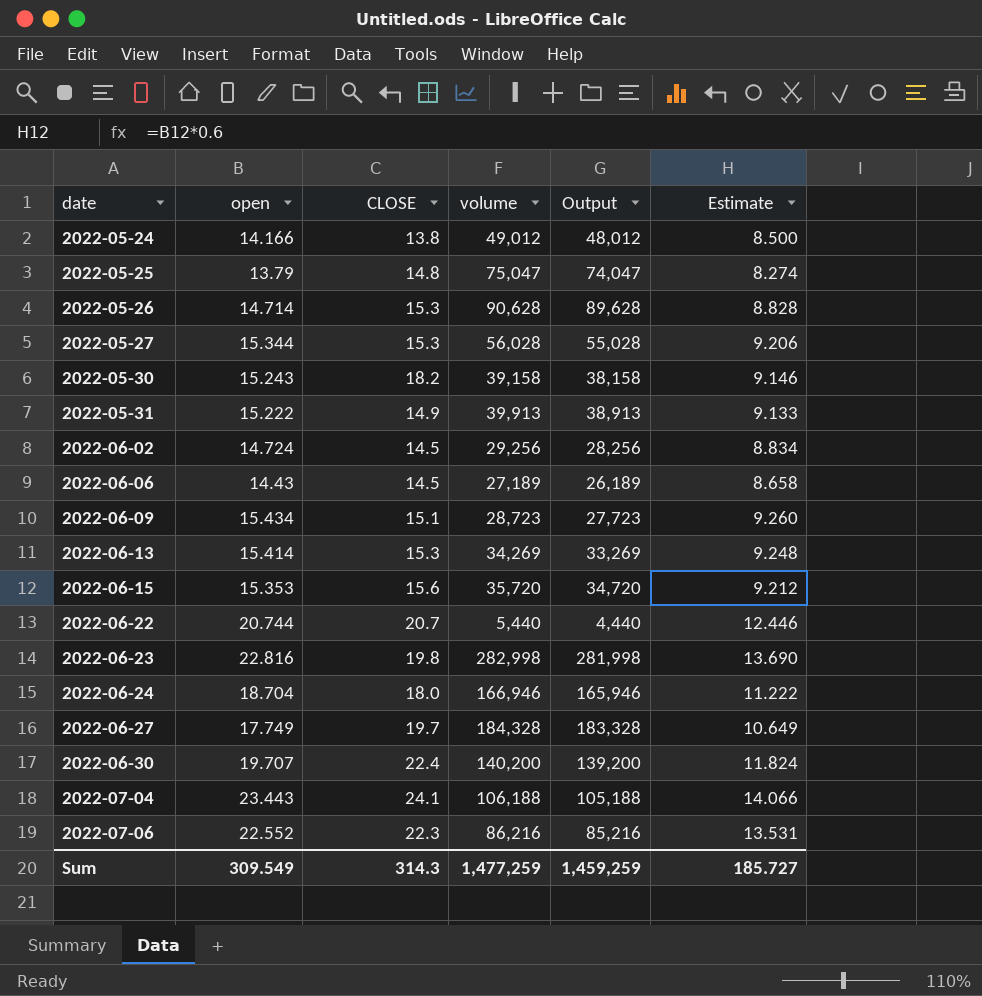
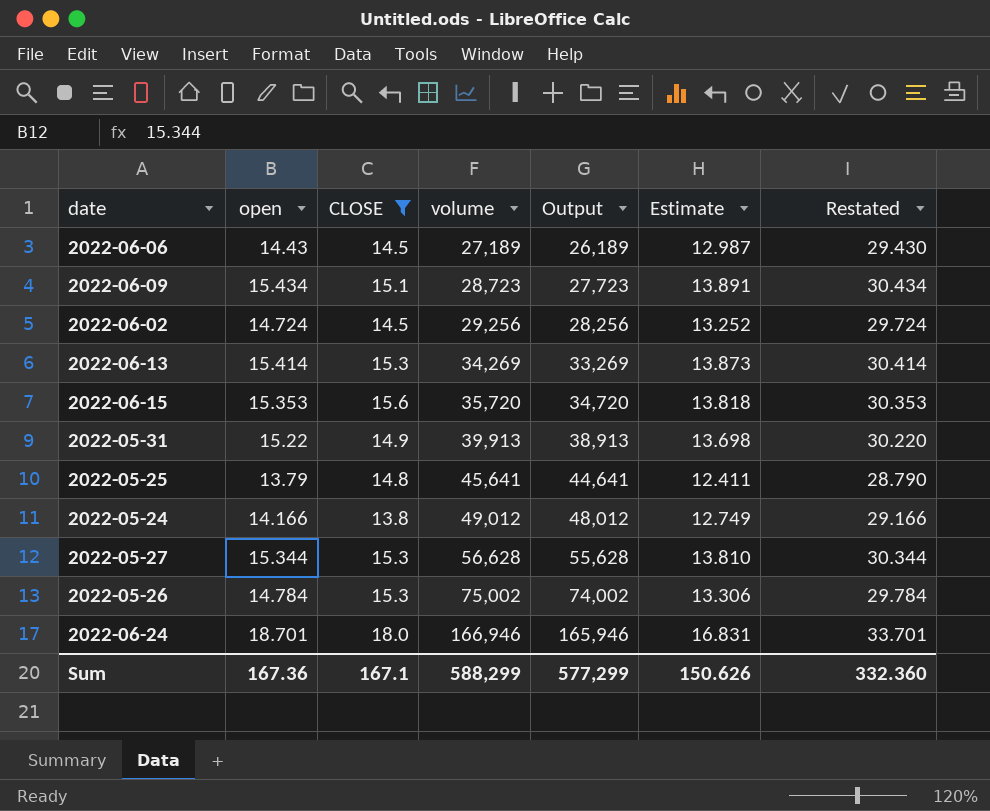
filter: none -> CLOSE <= 18.0
row order: date ascending -> volume ascending
column Estimate | formula: [open] * 0.6 -> [open] * 0.9
column Restated | formula: none -> [open] + 15
2022-05-31 | open: 15.222 -> 15.22
2022-05-25 | volume: 75,047 -> 45,641
2022-05-25 | Output: 74,047 -> 44,641
2022-05-27 | volume: 56,028 -> 56,628
2022-05-27 | Output: 55,028 -> 55,628
2022-05-26 | open: 14.714 -> 14.784
2022-05-26 | volume: 90,628 -> 75,002
2022-05-26 | Output: 89,628 -> 74,002
2022-06-24 | open: 18.704 -> 18.701
Sum | open: 309.549 -> 167.36
Sum | CLOSE: 314.3 -> 167.1
Sum | volume: 1,477,259 -> 588,299
Sum | Output: 1,459,259 -> 577,299
Sum | Estimate: 185.727 -> 150.626

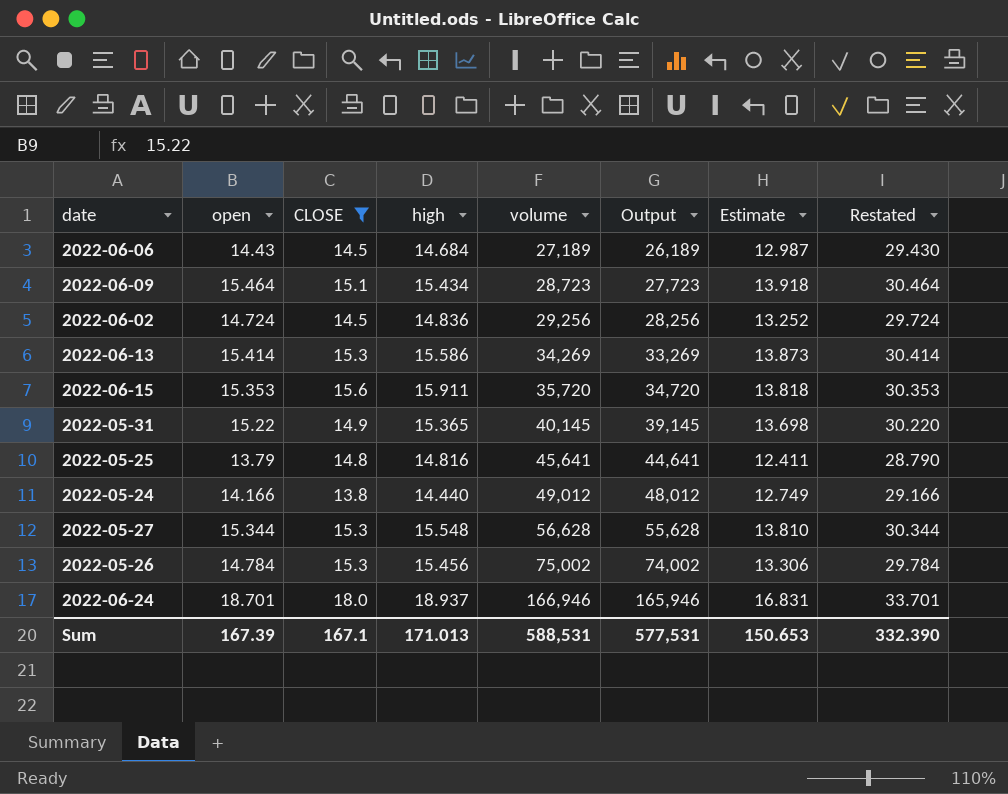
column high | position: none -> 4
2022-06-09 | open: 15.434 -> 15.464
2022-06-09 | Estimate: 13.891 -> 13.918
2022-06-09 | Restated: 30.434 -> 30.464
2022-05-31 | volume: 39,913 -> 40,145
2022-05-31 | Output: 38,913 -> 39,145
Sum | open: 167.36 -> 167.39
Sum | volume: 588,299 -> 588,531
Sum | Output: 577,299 -> 577,531
Sum | Estimate: 150.626 -> 150.653
Sum | Restated: 332.360 -> 332.390

